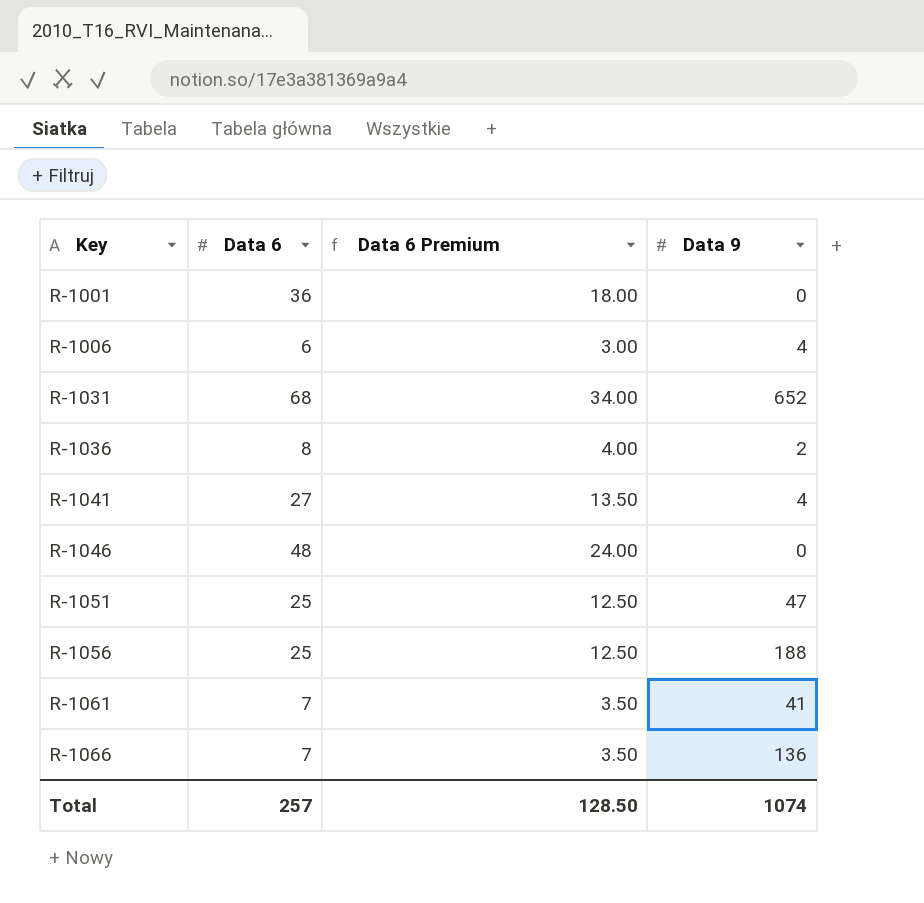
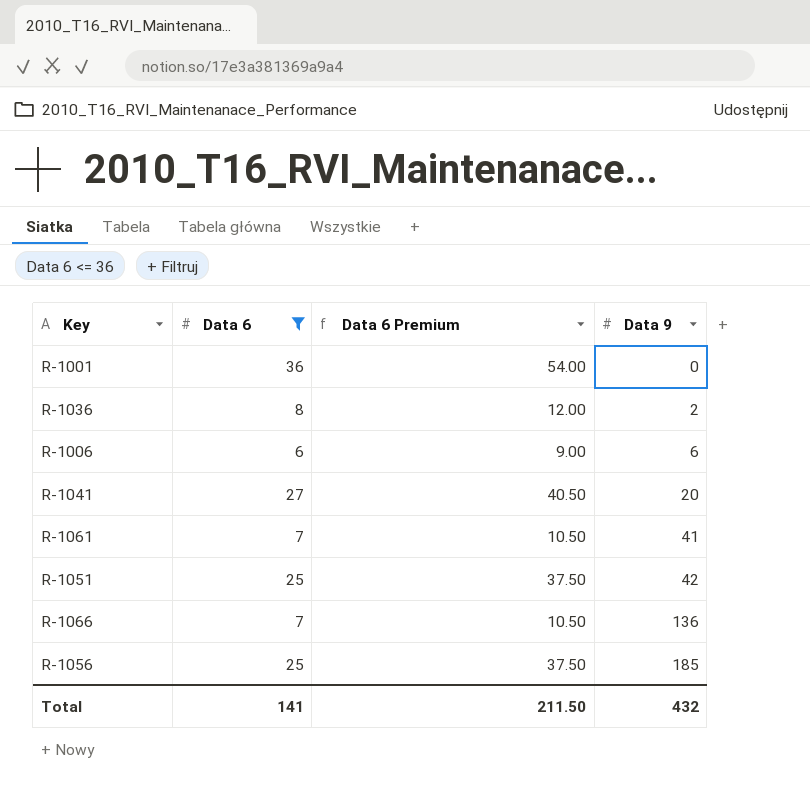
filter: none -> Data 6 <= 36
row order: Key ascending -> Data 9 ascending
column Data 6 Premium | formula: [Data 6] * 0.5 -> [Data 6] * 1.5
R-1006 | Data 9: 4 -> 6
R-1041 | Data 9: 4 -> 20
R-1051 | Data 9: 47 -> 42
R-1056 | Data 9: 188 -> 185
Total | Data 6: 257 -> 141
Total | Data 6 Premium: 128.50 -> 211.50
Total | Data 9: 1074 -> 432

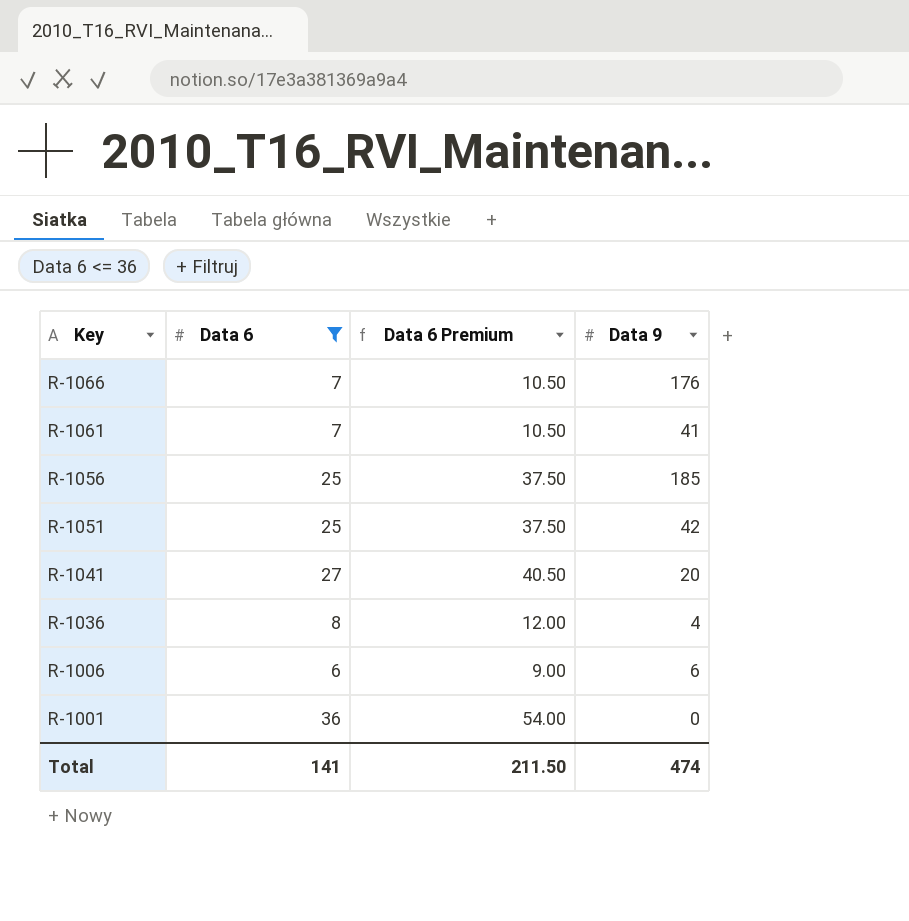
row order: Data 9 ascending -> Key descending
R-1066 | Data 9: 136 -> 176
R-1036 | Data 9: 2 -> 4
Total | Data 9: 432 -> 474

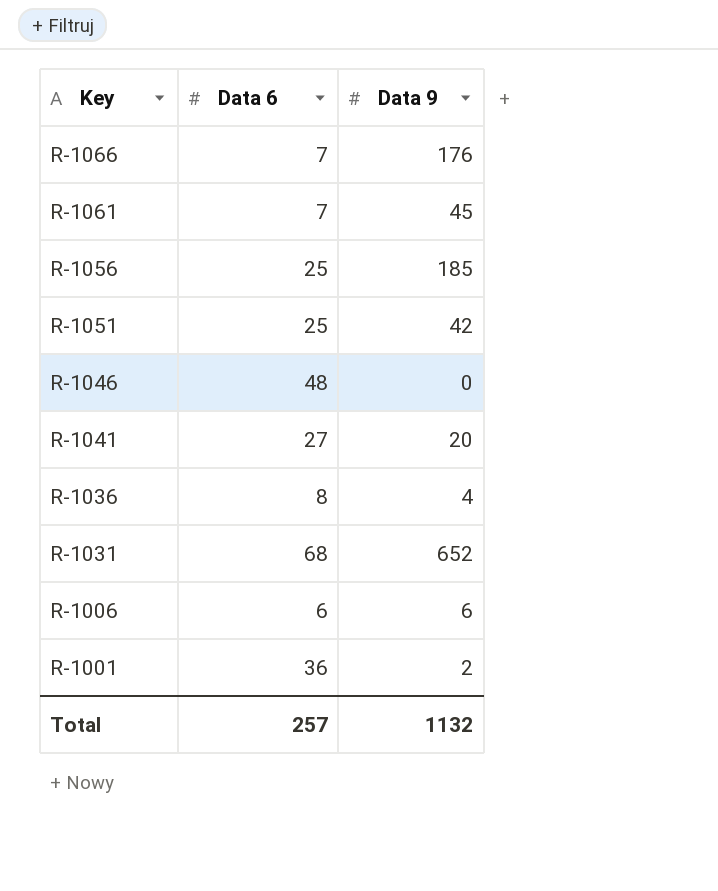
filter: Data 6 <= 36 -> none
column Data 6 Premium | formula: [Data 6] * 1.5 -> none
R-1061 | Data 9: 41 -> 45
R-1001 | Data 9: 0 -> 2
Total | Data 6: 141 -> 257
Total | Data 9: 474 -> 1132

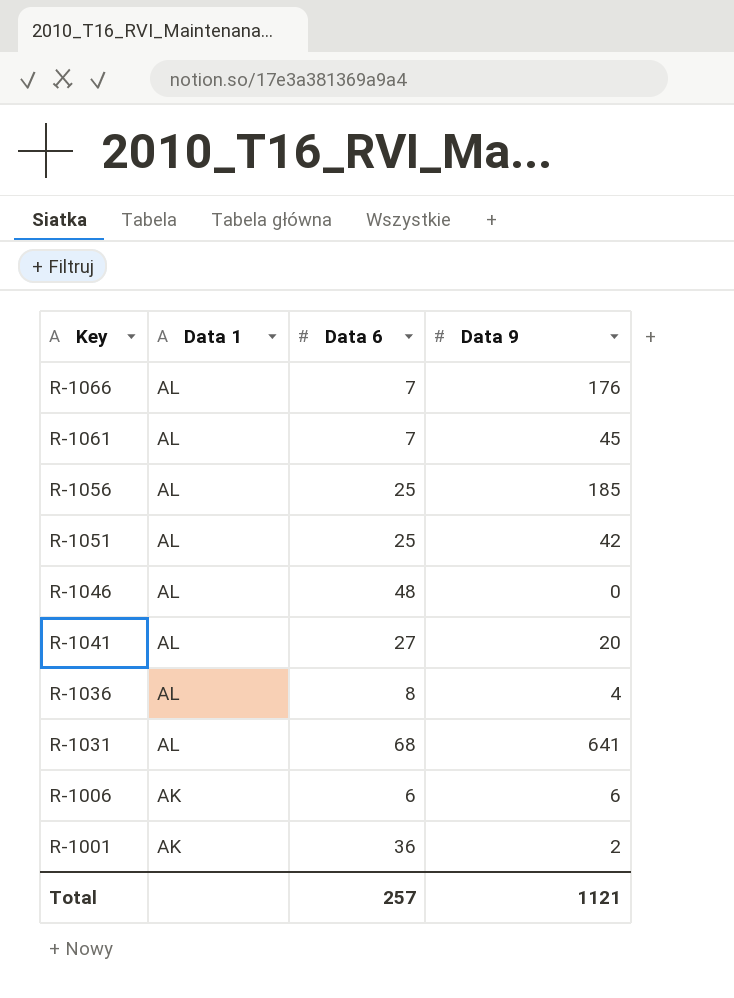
column Data 1 | position: none -> 2
R-1031 | Data 9: 652 -> 641
Total | Data 9: 1132 -> 1121

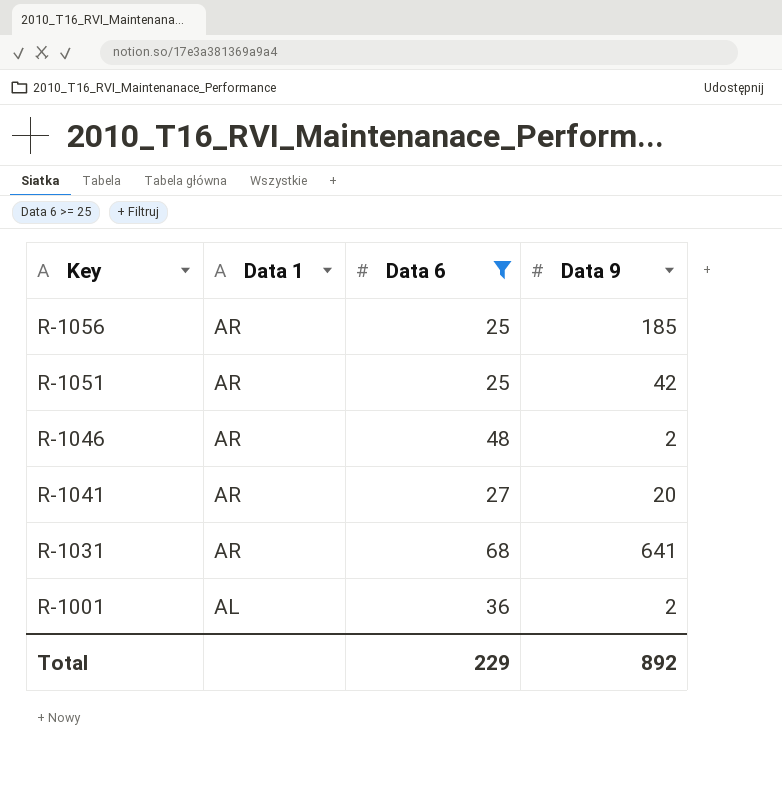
filter: none -> Data 6 >= 25
R-1056 | Data 1: AL -> AR
R-1051 | Data 1: AL -> AR
R-1046 | Data 1: AL -> AR
R-1046 | Data 9: 0 -> 2
R-1041 | Data 1: AL -> AR
R-1031 | Data 1: AL -> AR
R-1001 | Data 1: AK -> AL
Total | Data 6: 257 -> 229
Total | Data 9: 1121 -> 892

